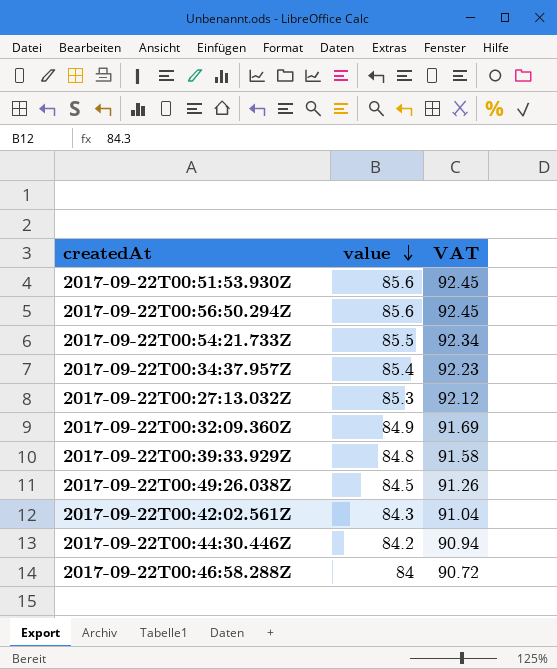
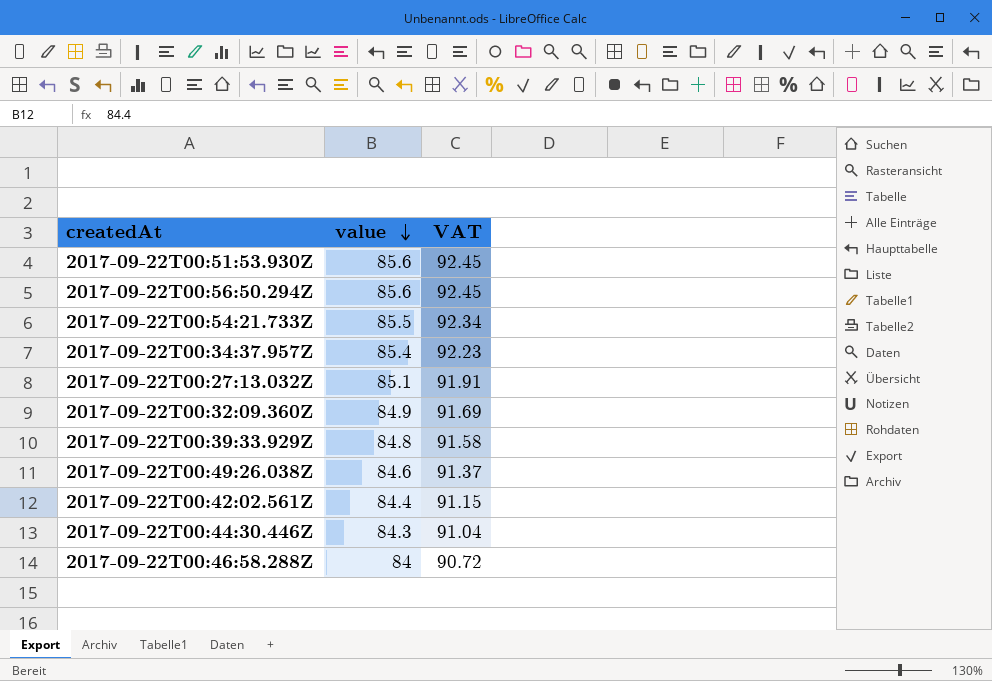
2017-09-22T00:27:13.032Z | value: 85.3 -> 85.1
2017-09-22T00:27:13.032Z | VAT: 92.12 -> 91.91
2017-09-22T00:49:26.038Z | value: 84.5 -> 84.6
2017-09-22T00:49:26.038Z | VAT: 91.26 -> 91.37
2017-09-22T00:42:02.561Z | value: 84.3 -> 84.4
2017-09-22T00:42:02.561Z | VAT: 91.04 -> 91.15
2017-09-22T00:44:30.446Z | value: 84.2 -> 84.3
2017-09-22T00:44:30.446Z | VAT: 90.94 -> 91.04

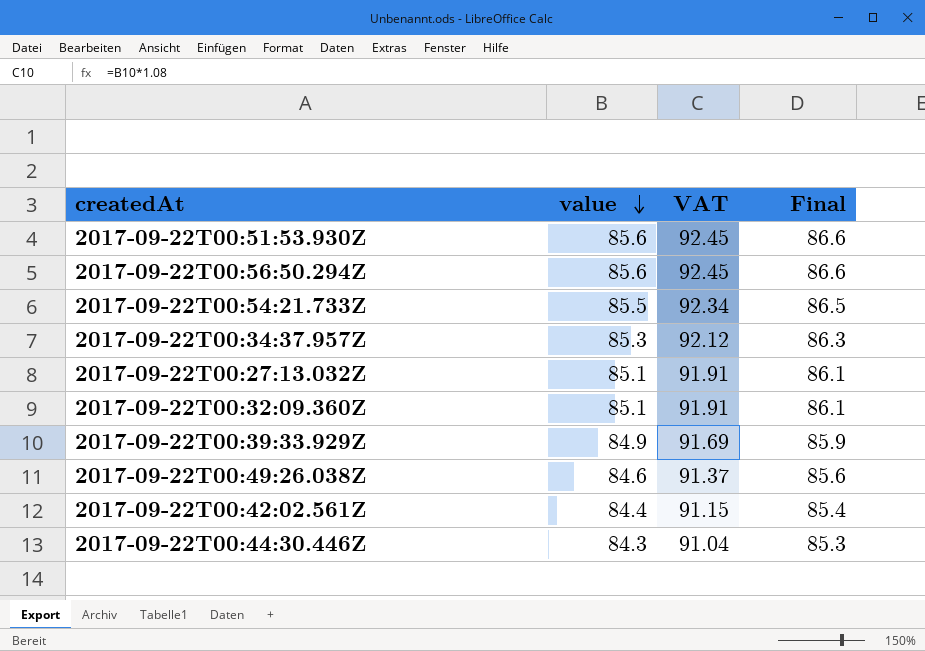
column Final | formula: none -> [value] + 1
row 2017-09-22T00:46:58.288Z: 84 | 90.72 -> none
2017-09-22T00:34:37.957Z | value: 85.4 -> 85.3
2017-09-22T00:34:37.957Z | VAT: 92.23 -> 92.12
2017-09-22T00:32:09.360Z | value: 84.9 -> 85.1
2017-09-22T00:32:09.360Z | VAT: 91.69 -> 91.91
2017-09-22T00:39:33.929Z | value: 84.8 -> 84.9
2017-09-22T00:39:33.929Z | VAT: 91.58 -> 91.69

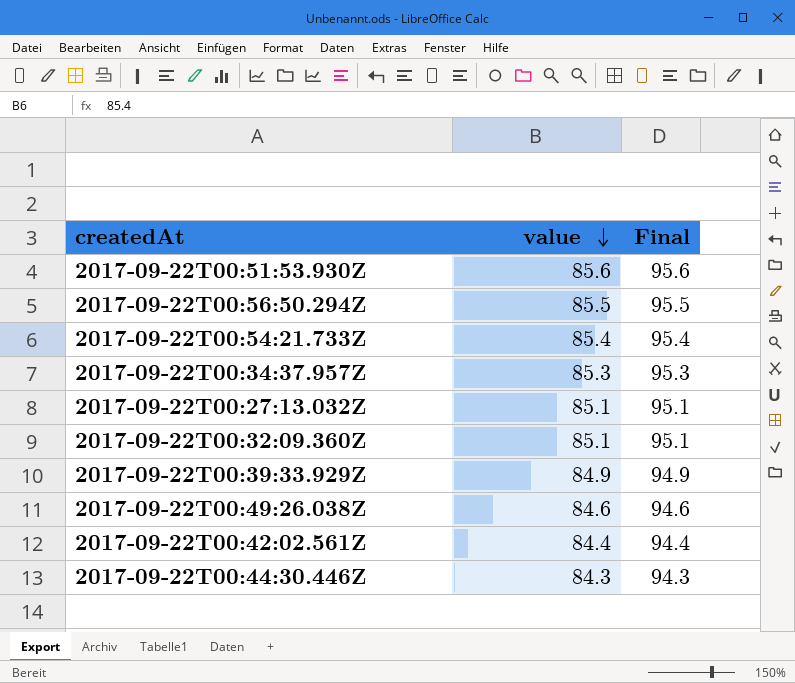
column VAT | formula: [value] * 1.08 -> none
column Final | formula: [value] + 1 -> [value] + 10
2017-09-22T00:56:50.294Z | value: 85.6 -> 85.5
2017-09-22T00:54:21.733Z | value: 85.5 -> 85.4

